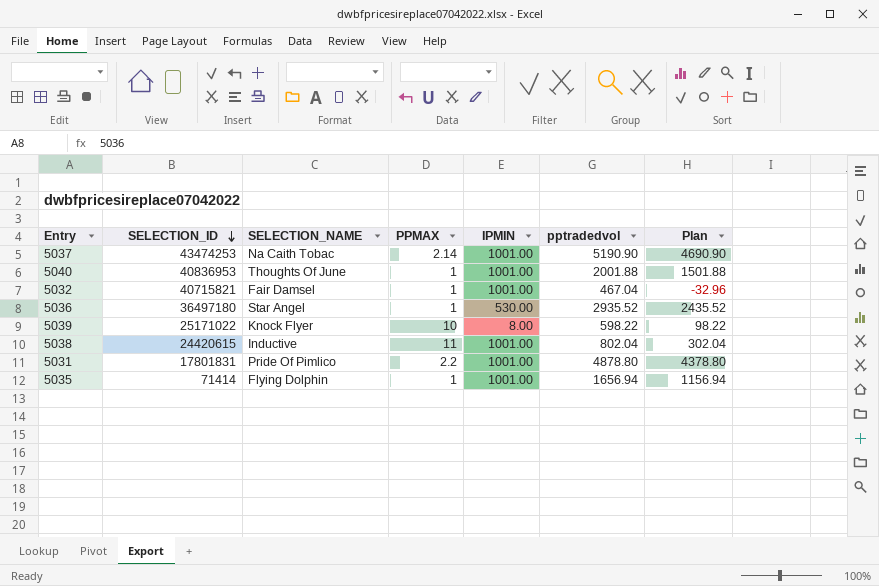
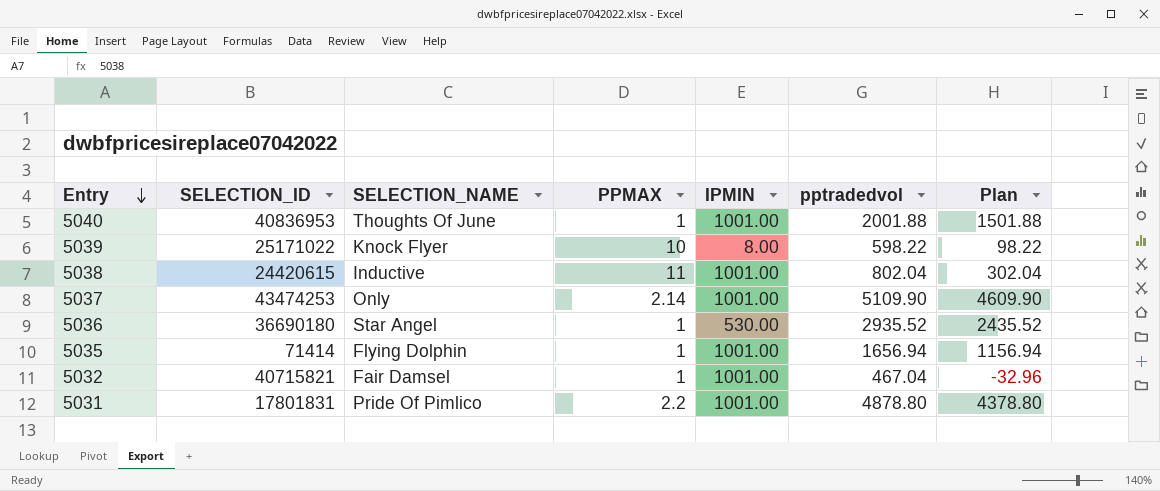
row order: SELECTION_ID descending -> Entry descending
5037 | SELECTION_NAME: Na Caith Tobac -> Only
5037 | pptradedvol: 5190.90 -> 5109.90
5037 | Plan: 4690.90 -> 4609.90
5036 | SELECTION_ID: 36497180 -> 36690180

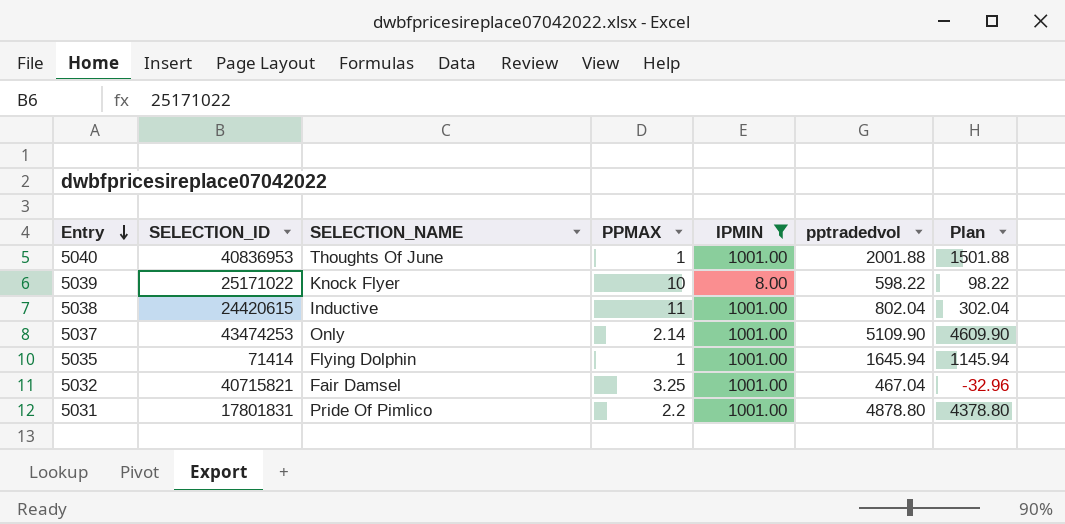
filter: none -> IPMIN != 530.00
5035 | pptradedvol: 1656.94 -> 1645.94
5035 | Plan: 1156.94 -> 1145.94
5032 | PPMAX: 1 -> 3.25

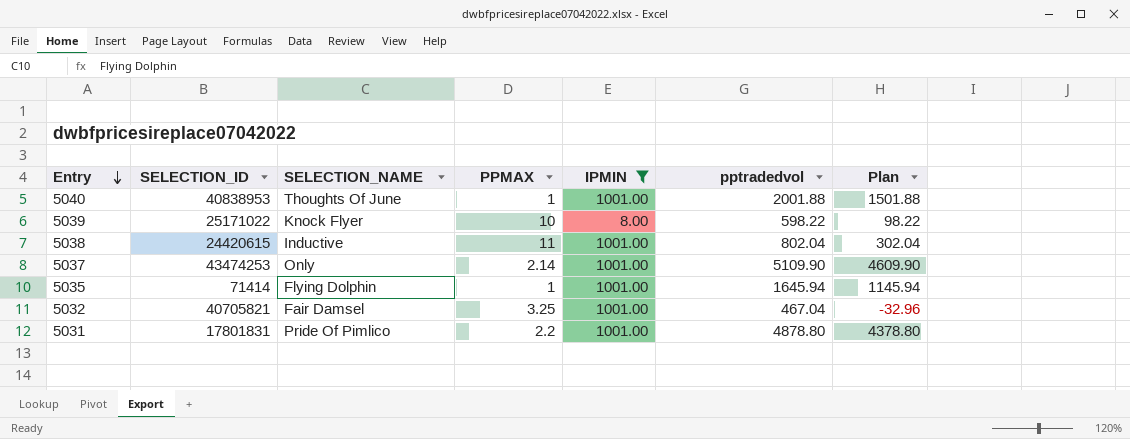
5040 | SELECTION_ID: 40836953 -> 40838953
5032 | SELECTION_ID: 40715821 -> 40705821

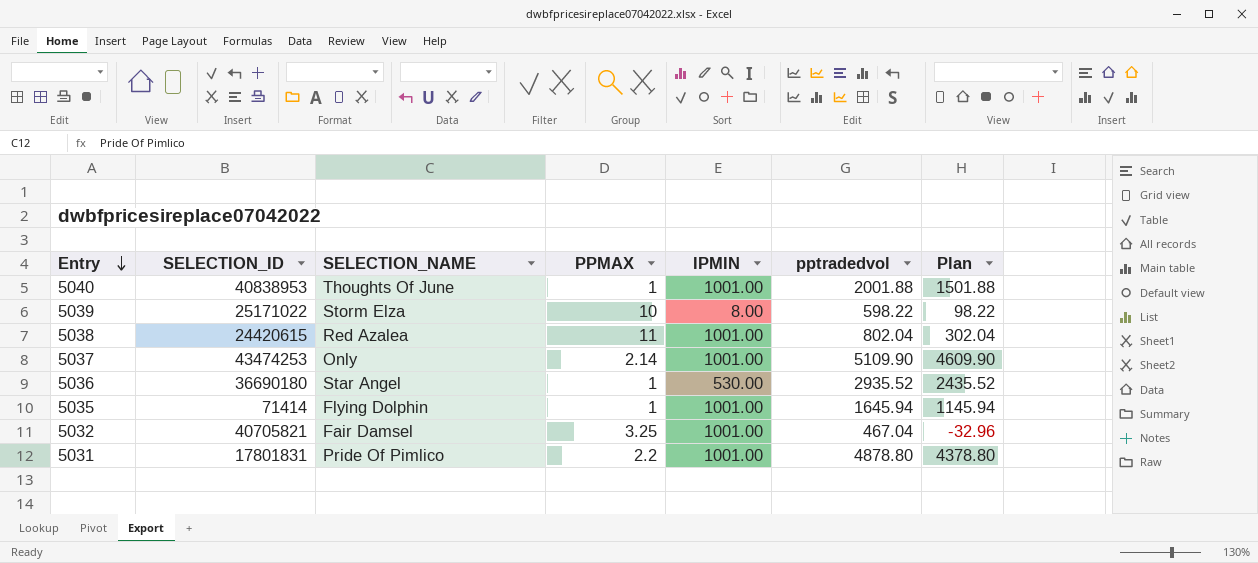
filter: IPMIN != 530.00 -> none
5039 | SELECTION_NAME: Knock Flyer -> Storm Elza
5038 | SELECTION_NAME: Inductive -> Red Azalea

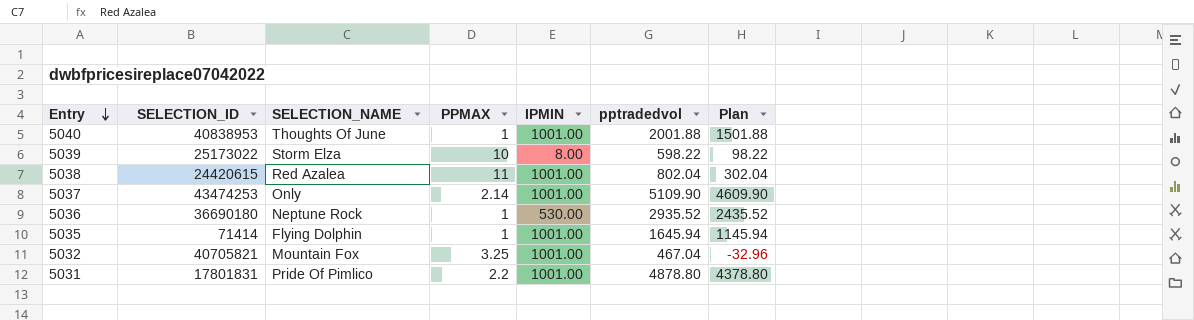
5039 | SELECTION_ID: 25171022 -> 25173022
5036 | SELECTION_NAME: Star Angel -> Neptune Rock
5032 | SELECTION_NAME: Fair Damsel -> Mountain Fox

